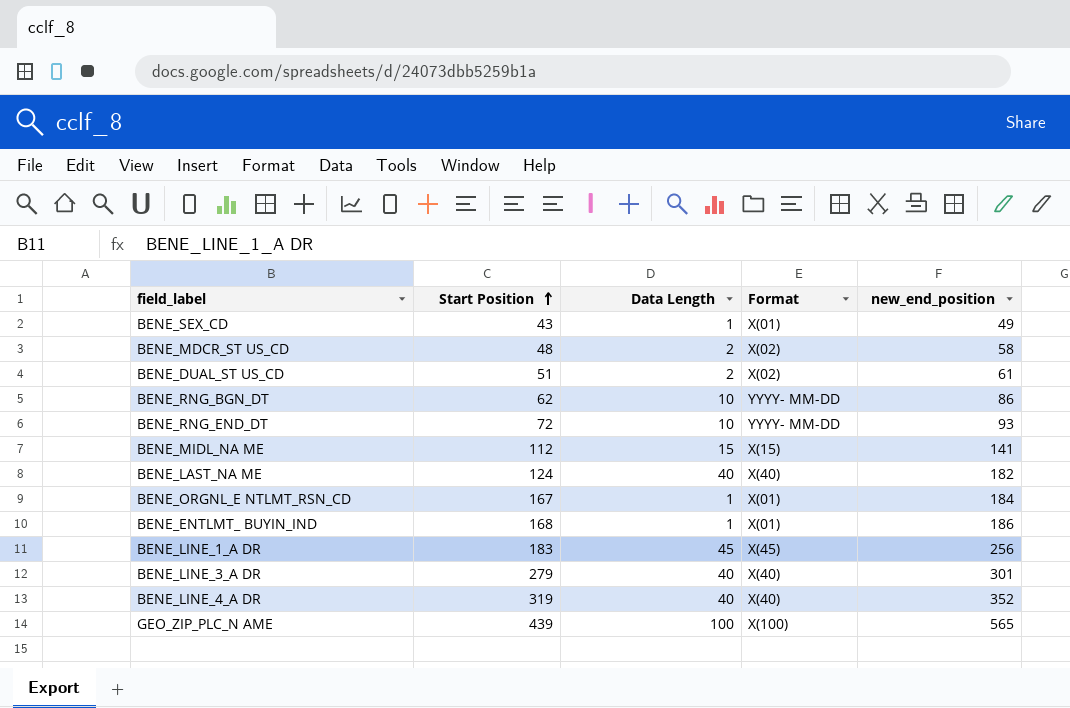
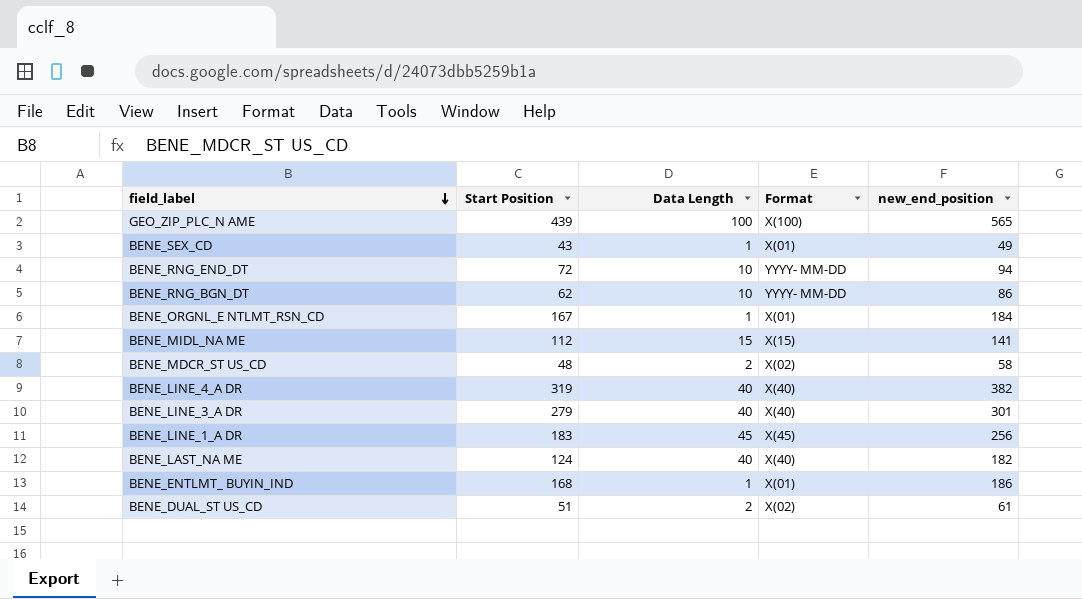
row order: Start Position ascending -> field_label descending
BENE_RNG_END_DT | new_end_position: 93 -> 94
BENE_LINE_4_A DR | new_end_position: 352 -> 382

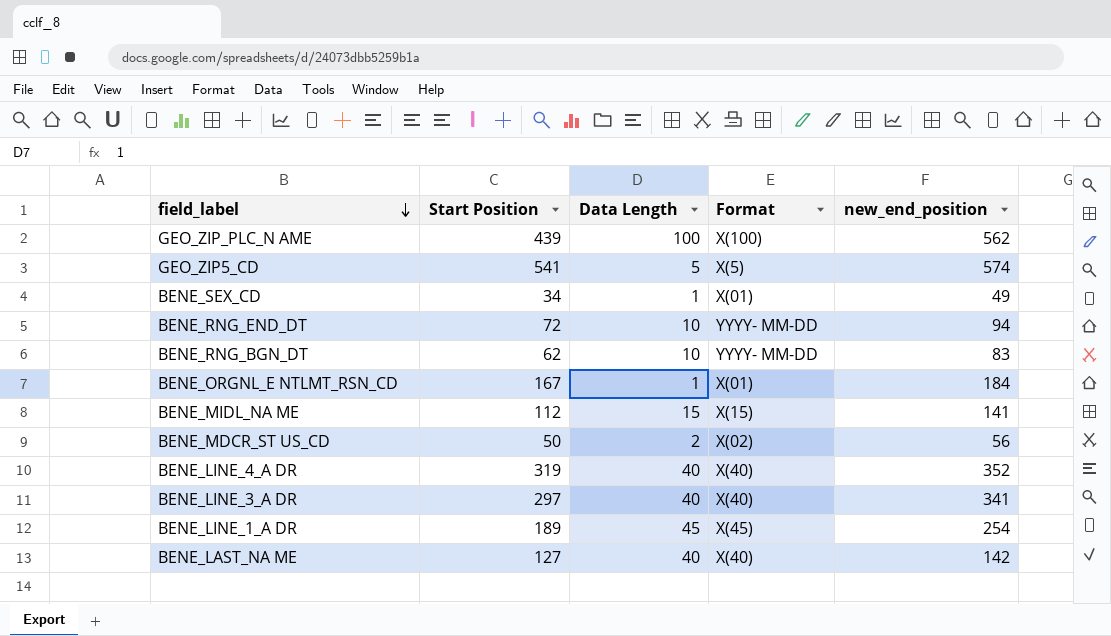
row BENE_ENTLMT_ BUYIN_IND: 168 | 1 | X(01) | 186 -> none
row BENE_DUAL_ST US_CD: 51 | 2 | X(02) | 61 -> none
GEO_ZIP_PLC_N AME | new_end_position: 565 -> 562
row GEO_ZIP5_CD: none -> 541 | 5 | X(5) | 574
BENE_SEX_CD | Start Position: 43 -> 34
BENE_RNG_BGN_DT | new_end_position: 86 -> 83
BENE_MDCR_ST US_CD | Start Position: 48 -> 50
BENE_MDCR_ST US_CD | new_end_position: 58 -> 56
BENE_LINE_4_A DR | new_end_position: 382 -> 352
BENE_LINE_3_A DR | Start Position: 279 -> 297
BENE_LINE_3_A DR | new_end_position: 301 -> 341
BENE_LINE_1_A DR | Start Position: 183 -> 189
BENE_LINE_1_A DR | new_end_position: 256 -> 254
BENE_LAST_NA ME | Start Position: 124 -> 127
BENE_LAST_NA ME | new_end_position: 182 -> 142

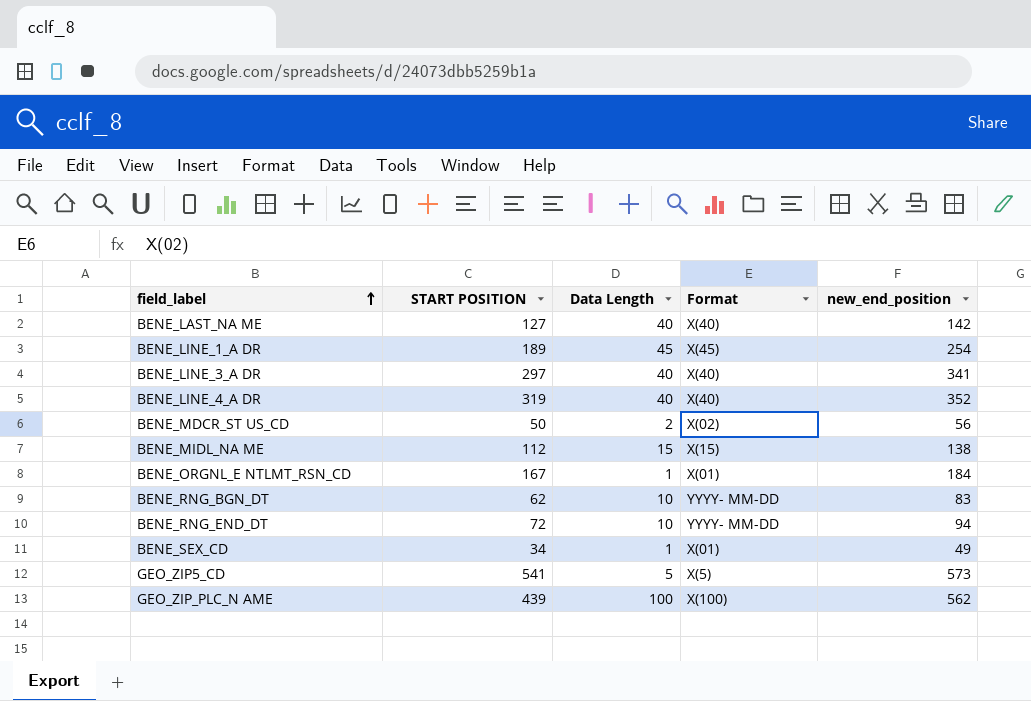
row order: field_label descending -> field_label ascending
column name: Start Position -> START POSITION
BENE_MIDL_NA ME | new_end_position: 141 -> 138
GEO_ZIP5_CD | new_end_position: 574 -> 573

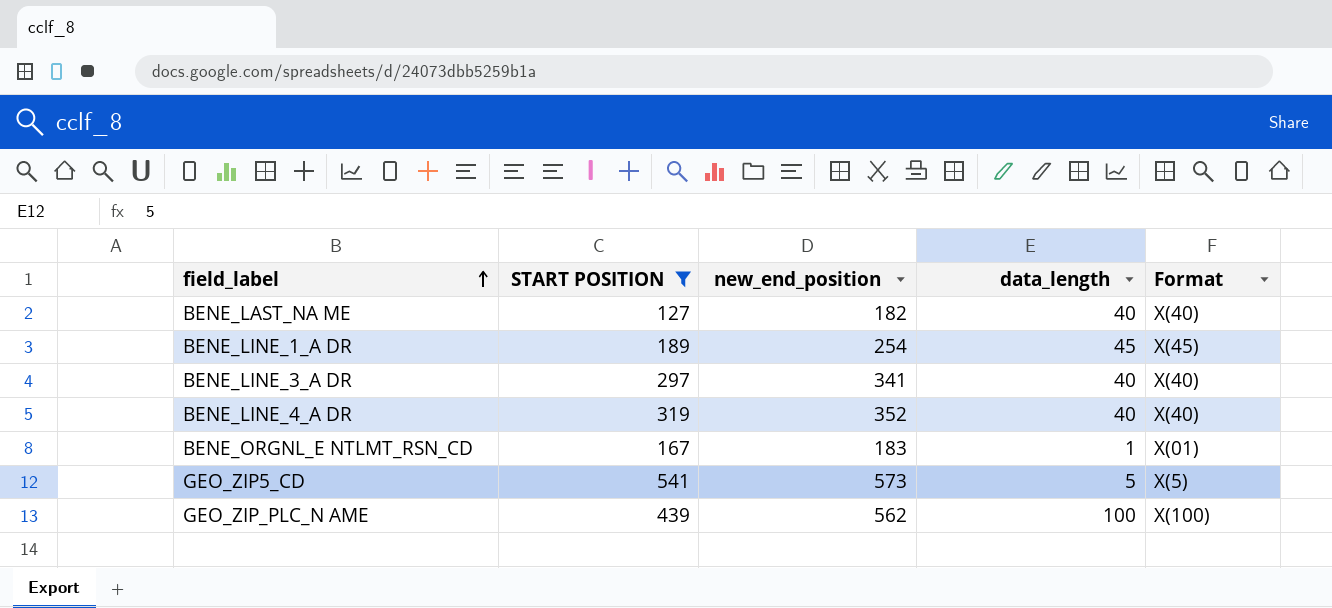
filter: none -> START POSITION >= 127
column new_end_position | position: 5 -> 3
column name: Data Length -> data_length
BENE_LAST_NA ME | new_end_position: 142 -> 182
BENE_ORGNL_E NTLMT_RSN_CD | new_end_position: 184 -> 183

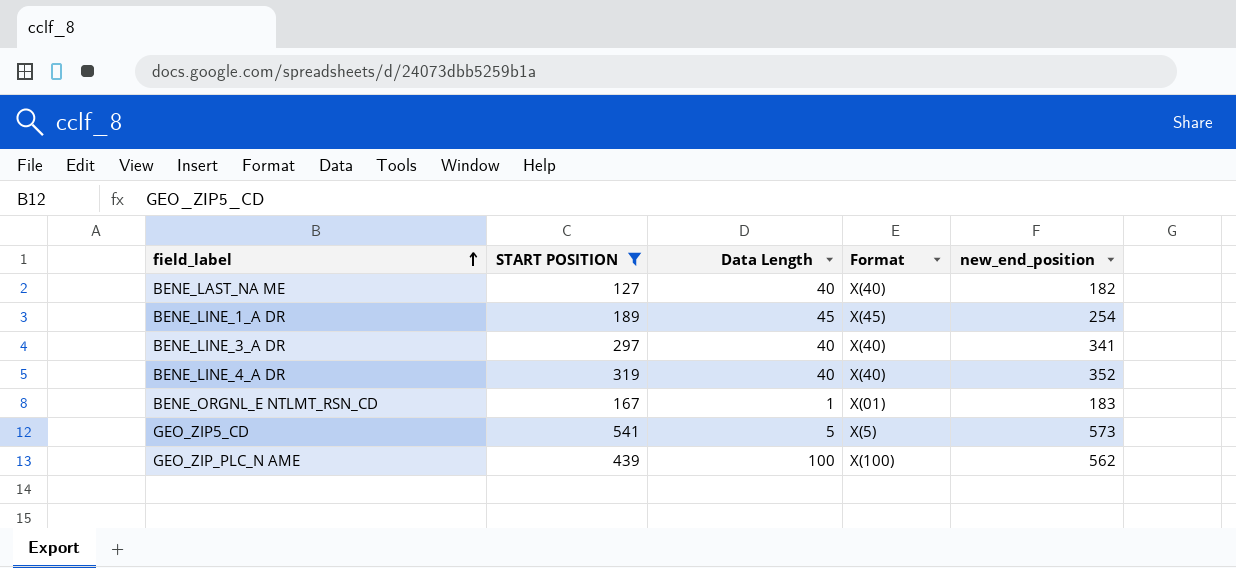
column name: data_length -> Data Length
column new_end_position | position: 3 -> 5

